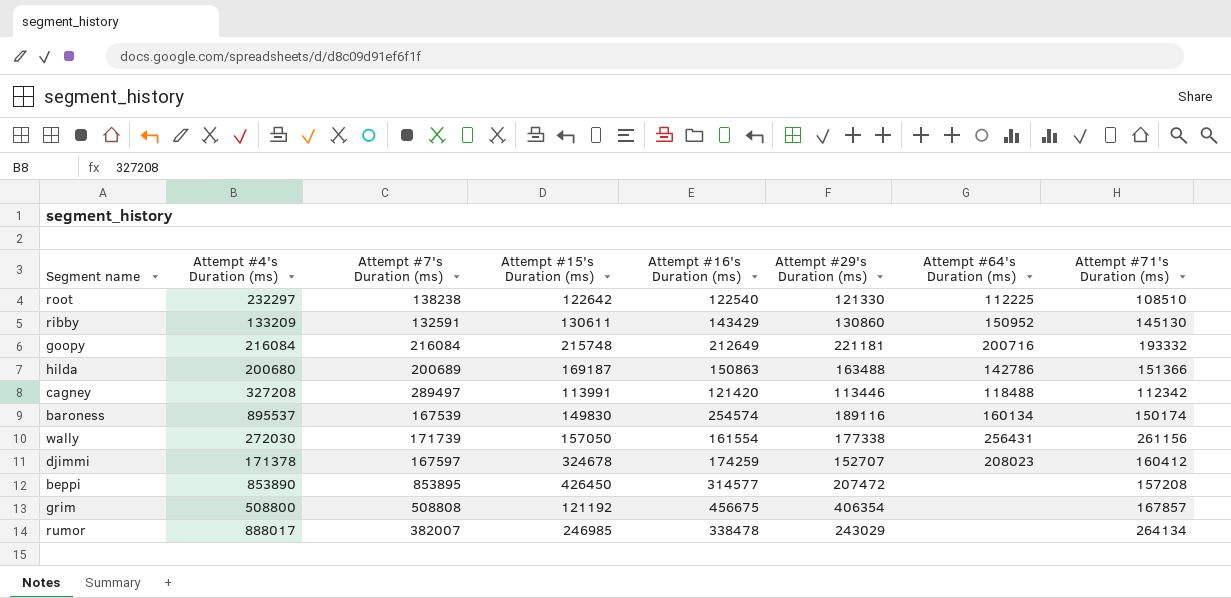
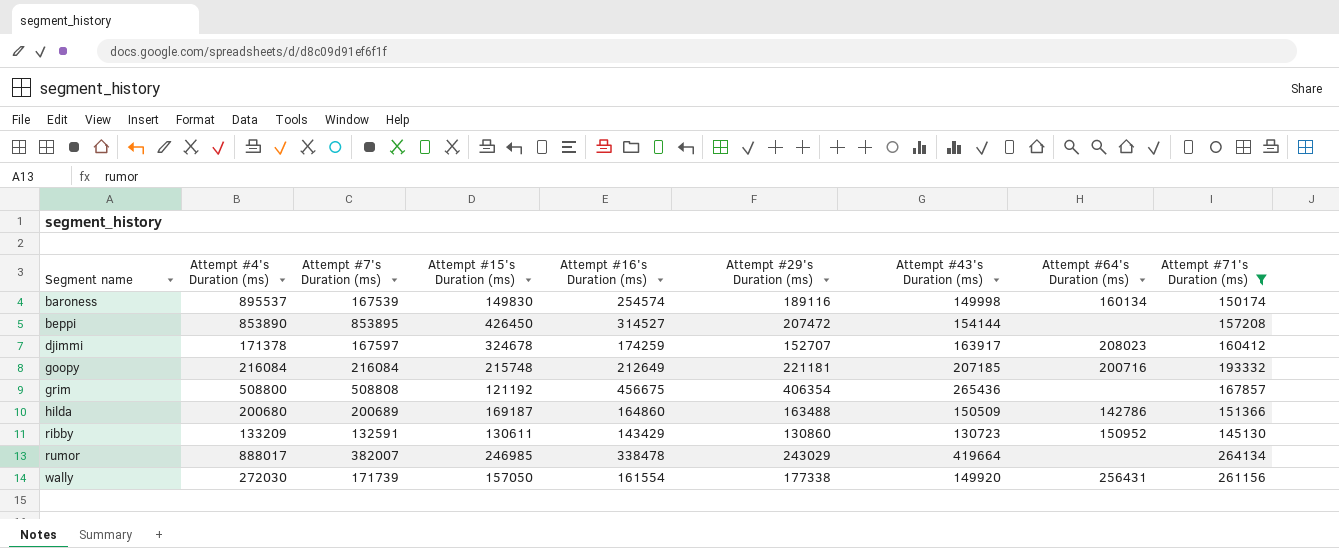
filter: none -> Attempt #71's Duration (ms) >= 145130
row order: none -> Segment name ascending
column Attempt #43's Duration (ms) | position: none -> 7
beppi | Attempt #16's Duration (ms): 314577 -> 314527
hilda | Attempt #16's Duration (ms): 150863 -> 164860

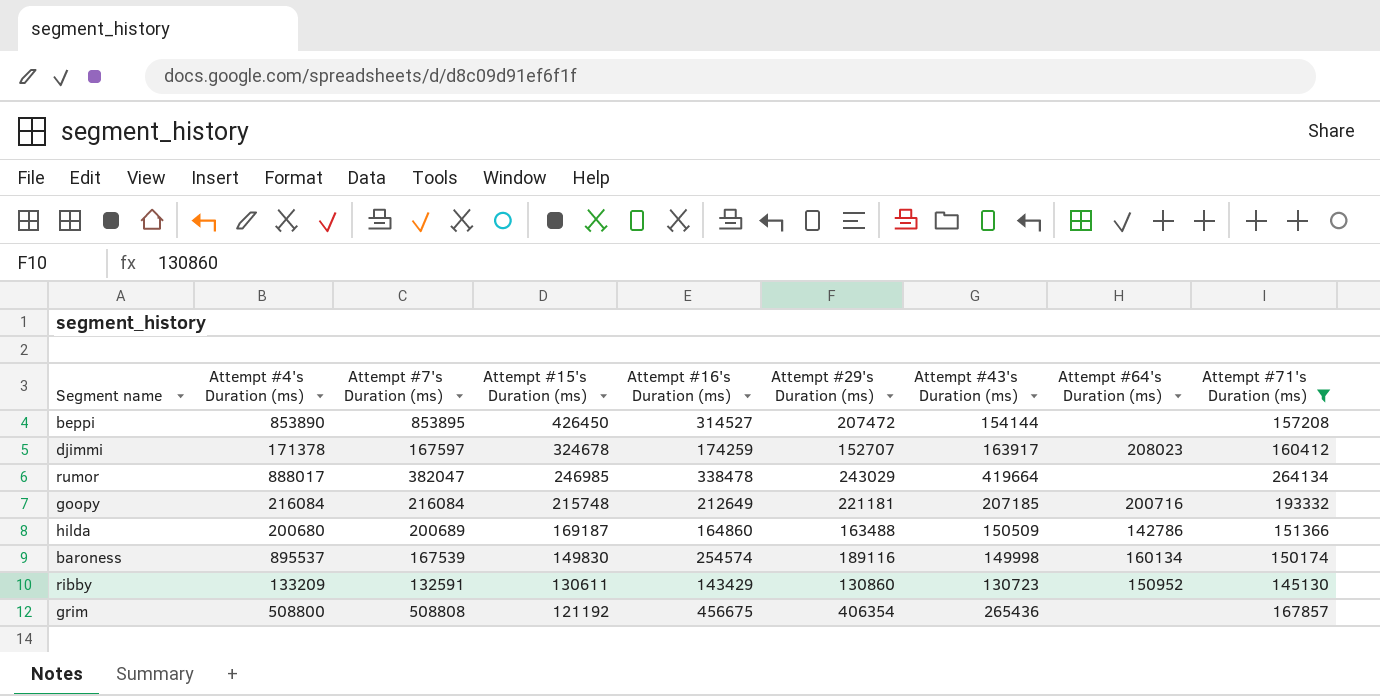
row order: Segment name ascending -> Attempt #15's Duration (ms) descending
row wally: 272030 | 171739 | 157050 | 161554 | 177338 | 149920 | 256431 | 261156 -> none
rumor | Attempt #7's Duration (ms): 382007 -> 382047

